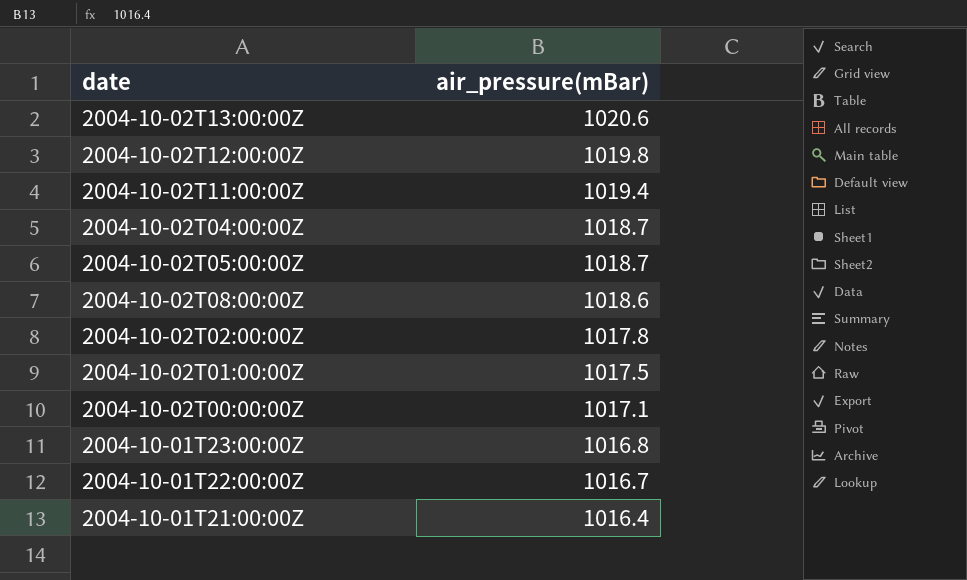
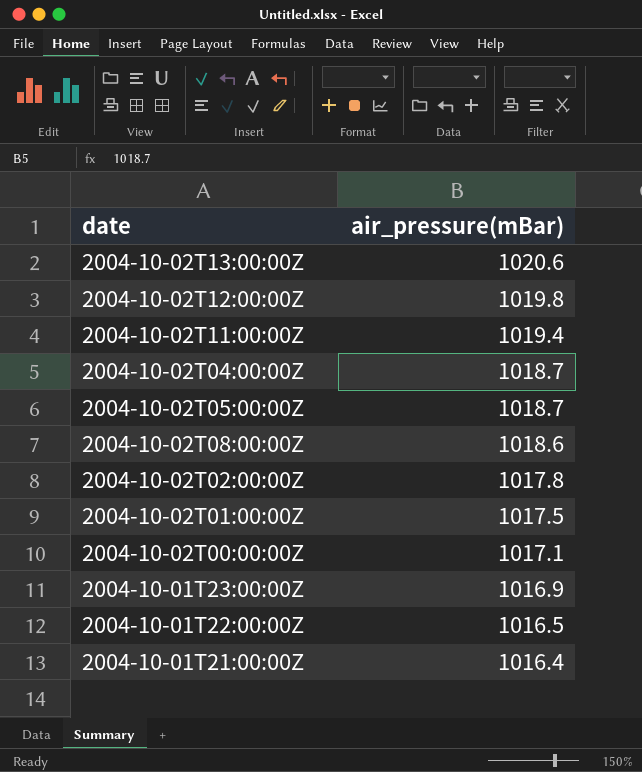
2004-10-01T23:00:00Z | air_pressure(mBar): 1016.8 -> 1016.9
2004-10-01T22:00:00Z | air_pressure(mBar): 1016.7 -> 1016.5

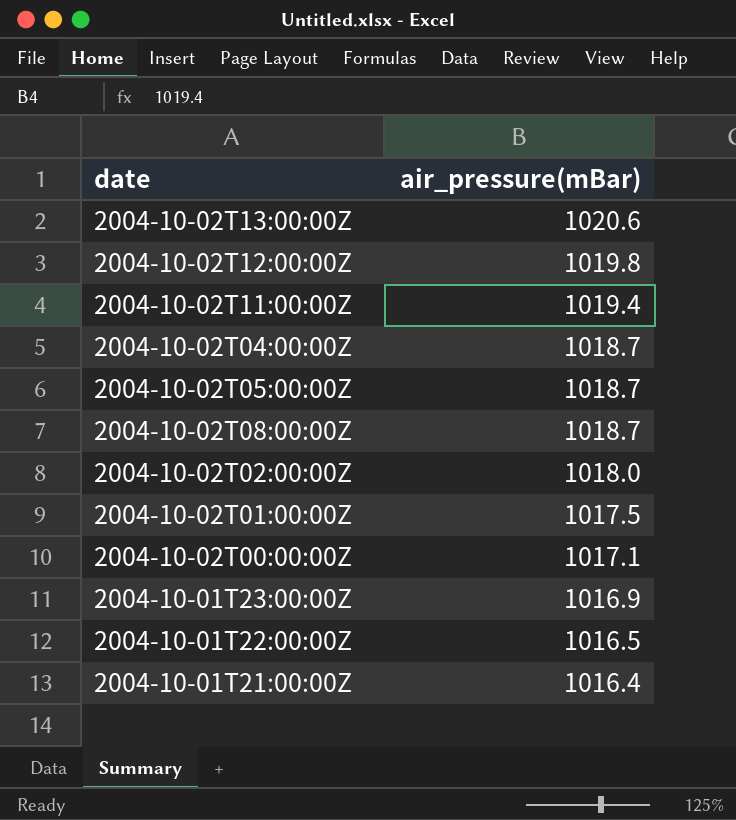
2004-10-02T08:00:00Z | air_pressure(mBar): 1018.6 -> 1018.7
2004-10-02T02:00:00Z | air_pressure(mBar): 1017.8 -> 1018.0

